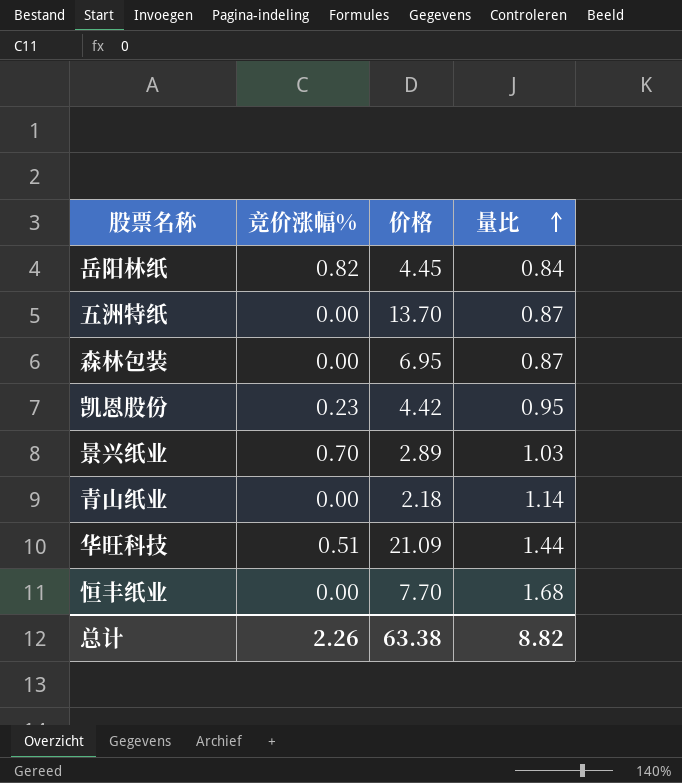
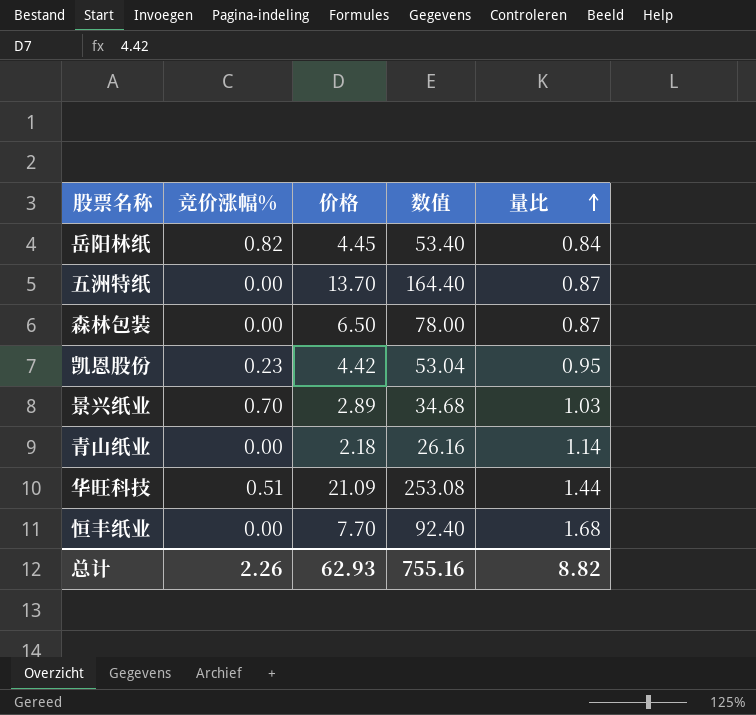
column 数值 | formula: none -> [价格] * 12
森林包装 | 价格: 6.95 -> 6.50
总计 | 价格: 63.38 -> 62.93

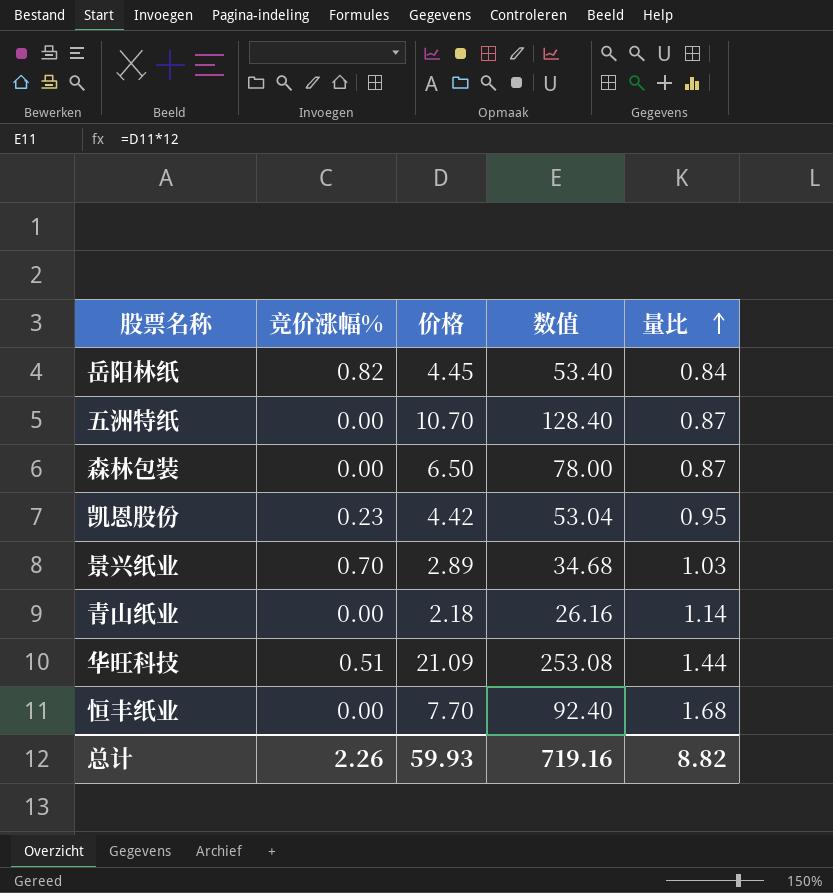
五洲特纸 | 价格: 13.70 -> 10.70
五洲特纸 | 数值: 164.40 -> 128.40
总计 | 价格: 62.93 -> 59.93
总计 | 数值: 755.16 -> 719.16

